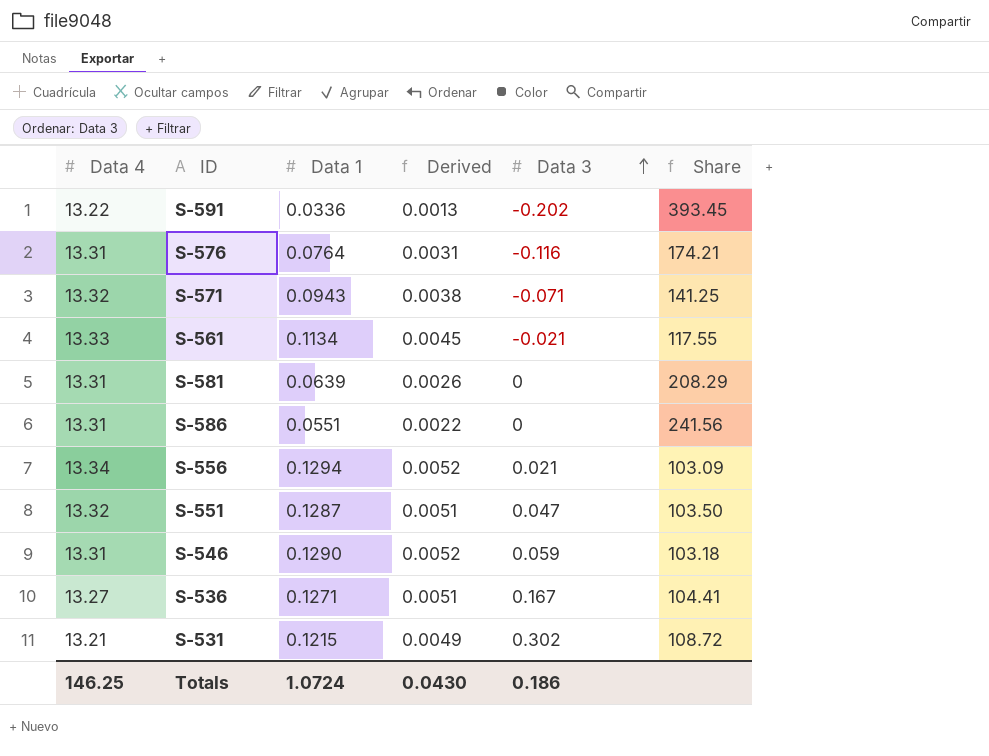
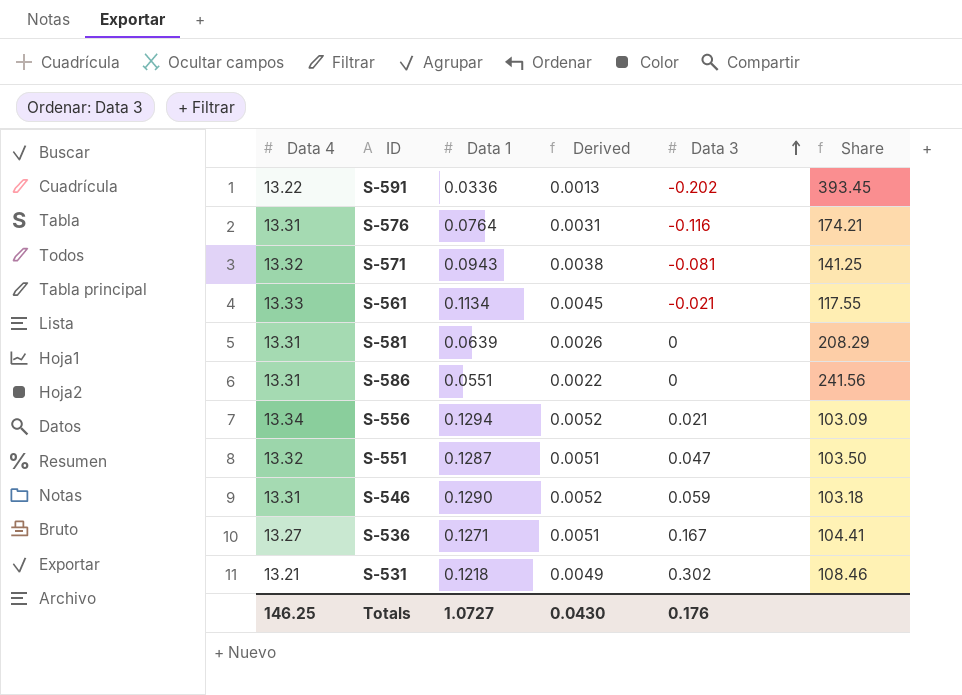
S-571 | Data 3: -0.071 -> -0.081
S-531 | Data 1: 0.1215 -> 0.1218
S-531 | Share: 108.72 -> 108.46
Totals | Data 1: 1.0724 -> 1.0727
Totals | Data 3: 0.186 -> 0.176

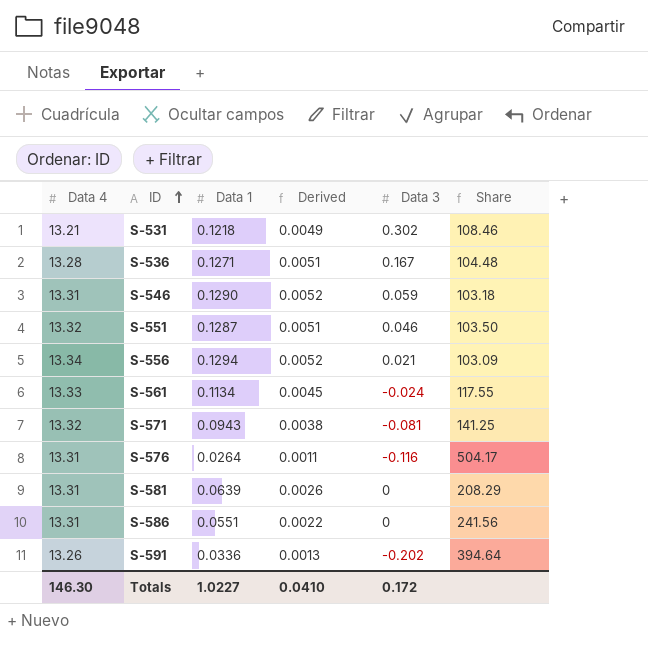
row order: Data 3 ascending -> ID ascending
S-536 | Data 4: 13.27 -> 13.28
S-536 | Share: 104.41 -> 104.48
S-551 | Data 3: 0.047 -> 0.046
S-561 | Data 3: -0.021 -> -0.024
S-576 | Data 1: 0.0764 -> 0.0264
S-576 | Derived: 0.0031 -> 0.0011
S-576 | Share: 174.21 -> 504.17
S-591 | Data 4: 13.22 -> 13.26
S-591 | Share: 393.45 -> 394.64
Totals | Data 4: 146.25 -> 146.30
Totals | Data 1: 1.0727 -> 1.0227
Totals | Derived: 0.0430 -> 0.0410
Totals | Data 3: 0.176 -> 0.172

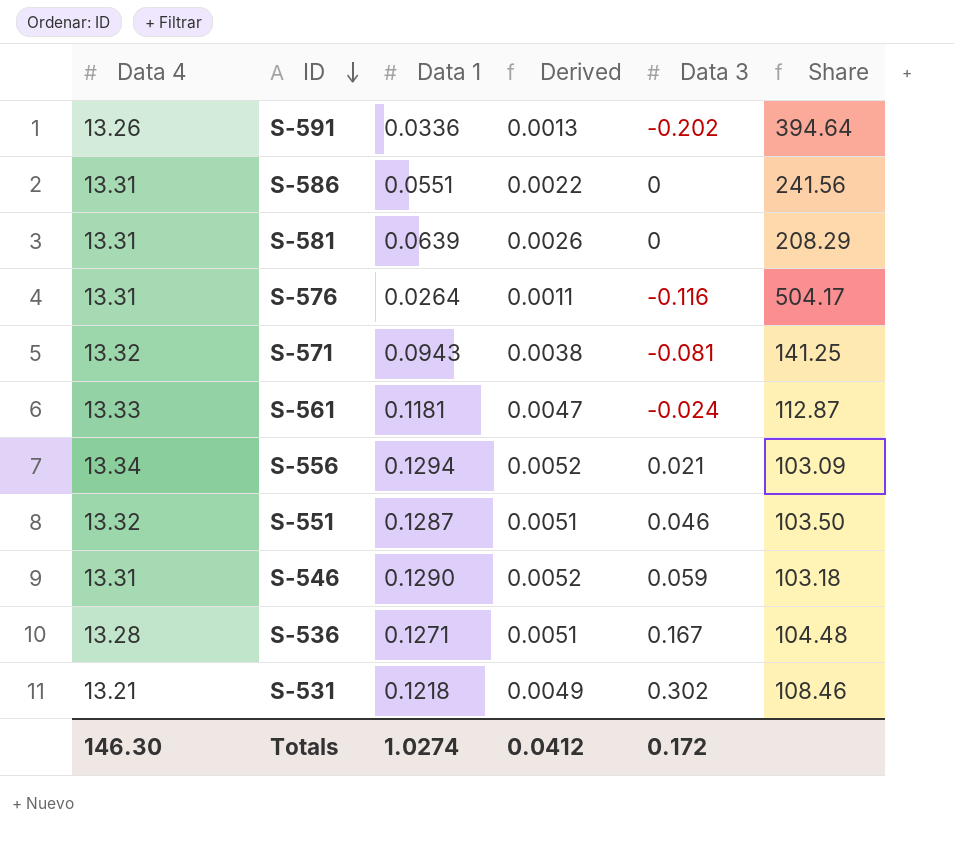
row order: ID ascending -> ID descending
S-561 | Data 1: 0.1134 -> 0.1181
S-561 | Derived: 0.0045 -> 0.0047
S-561 | Share: 117.55 -> 112.87
Totals | Data 1: 1.0227 -> 1.0274
Totals | Derived: 0.0410 -> 0.0412

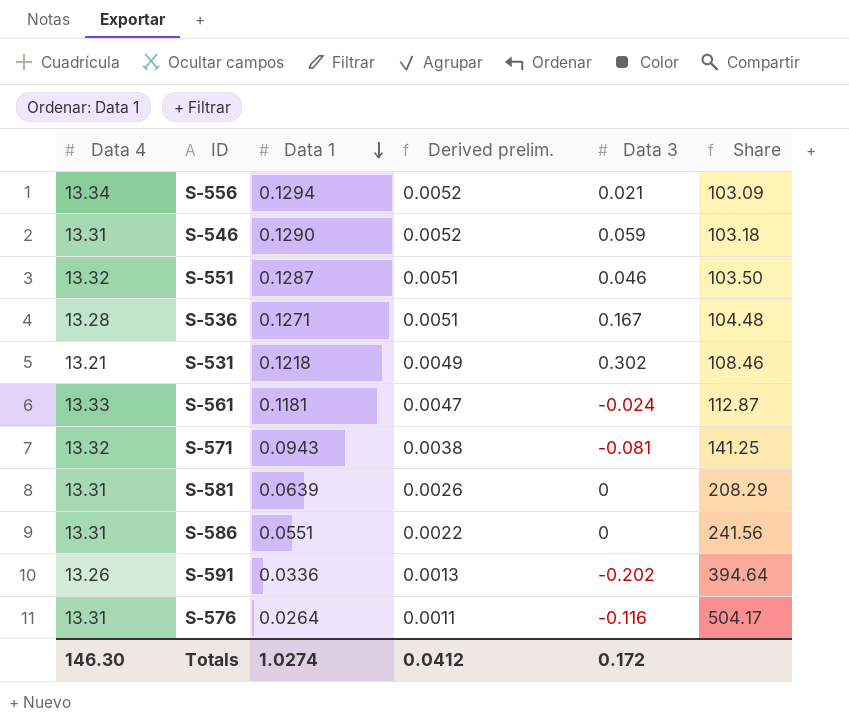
row order: ID descending -> Data 1 descending
column name: Derived -> Derived prelim.

